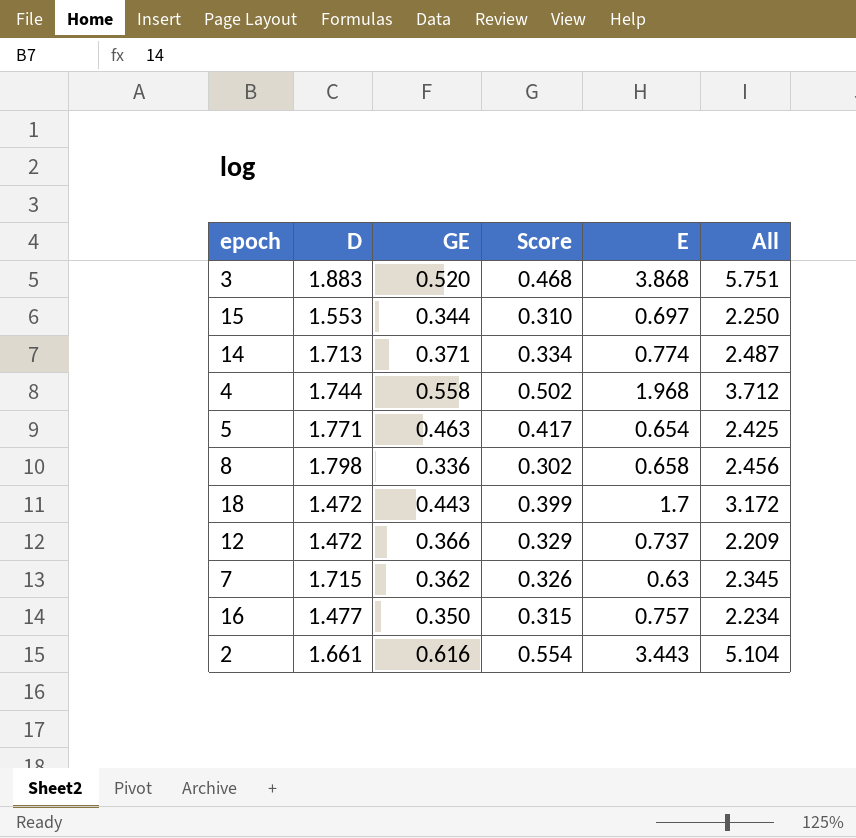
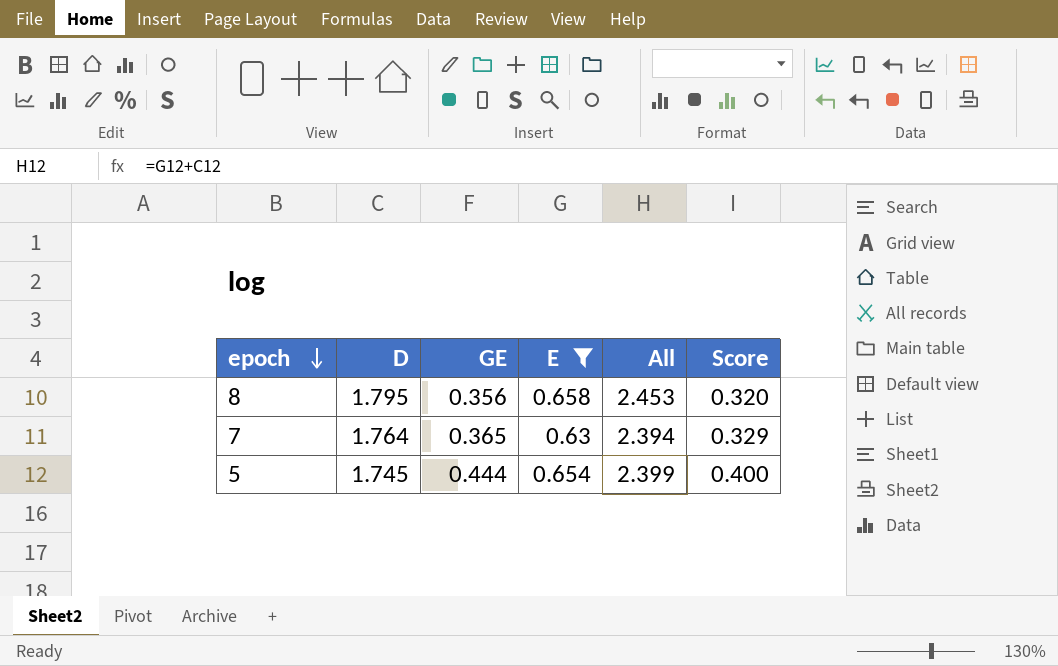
filter: none -> E <= 0.658
row order: none -> epoch descending
column Score | position: 4 -> 6
8 | D: 1.798 -> 1.795
8 | GE: 0.336 -> 0.356
8 | All: 2.456 -> 2.453
8 | Score: 0.302 -> 0.320
7 | D: 1.715 -> 1.764
7 | GE: 0.362 -> 0.365
7 | All: 2.345 -> 2.394
7 | Score: 0.326 -> 0.329
5 | D: 1.771 -> 1.745
5 | GE: 0.463 -> 0.444
5 | All: 2.425 -> 2.399
5 | Score: 0.417 -> 0.400

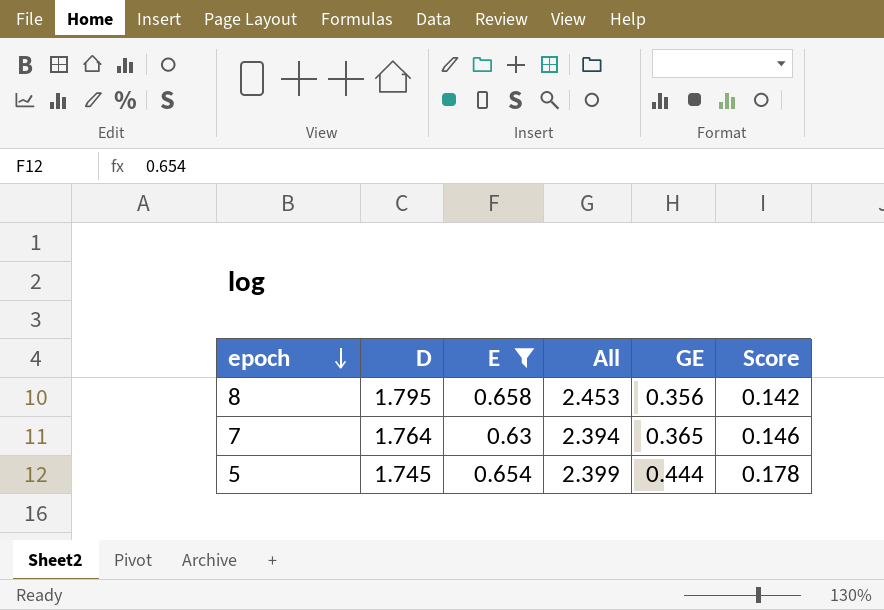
column GE | position: 3 -> 5
column Score | formula: [GE] * 0.9 -> [GE] * 0.4

